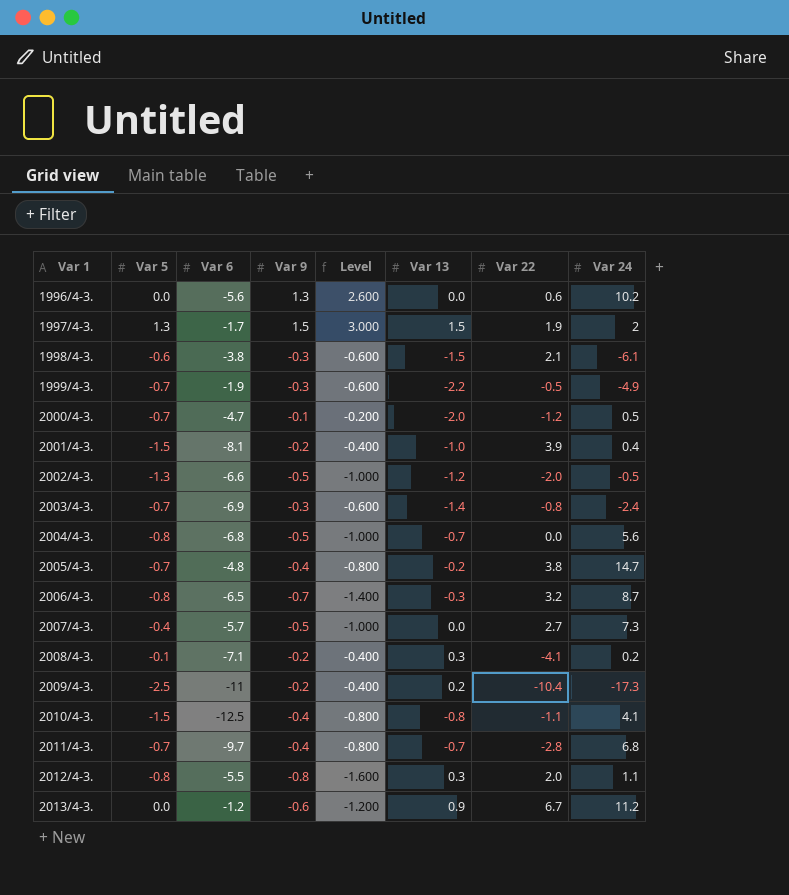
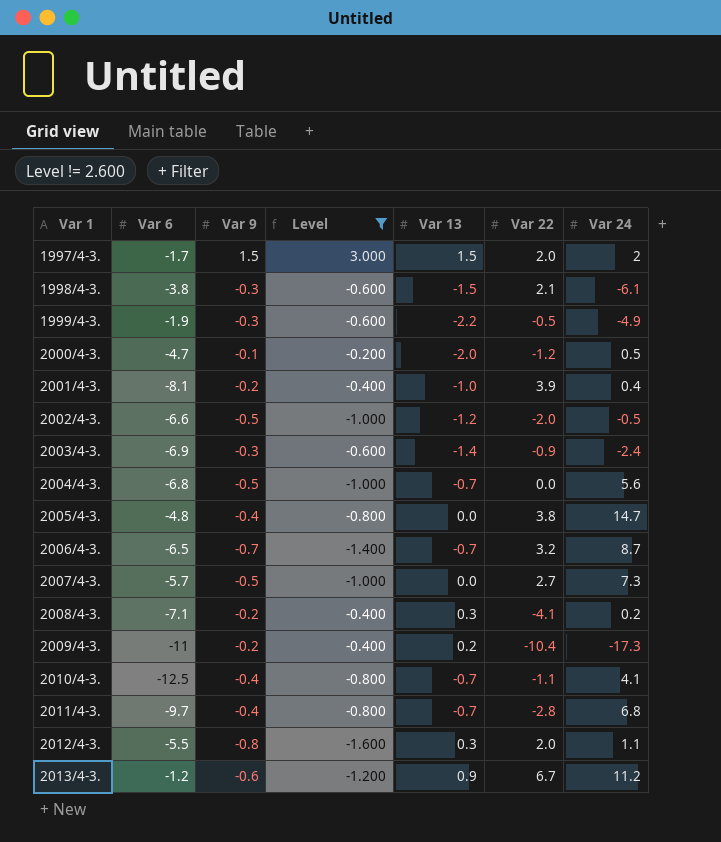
filter: none -> Level != 2.600
column Var 5 | position: 2 -> none
1997/4-3. | Var 22: 1.9 -> 2.0
2003/4-3. | Var 22: -0.8 -> -0.9
2005/4-3. | Var 13: -0.2 -> 0.0
2006/4-3. | Var 13: -0.3 -> -0.7
2010/4-3. | Var 13: -0.8 -> -0.7

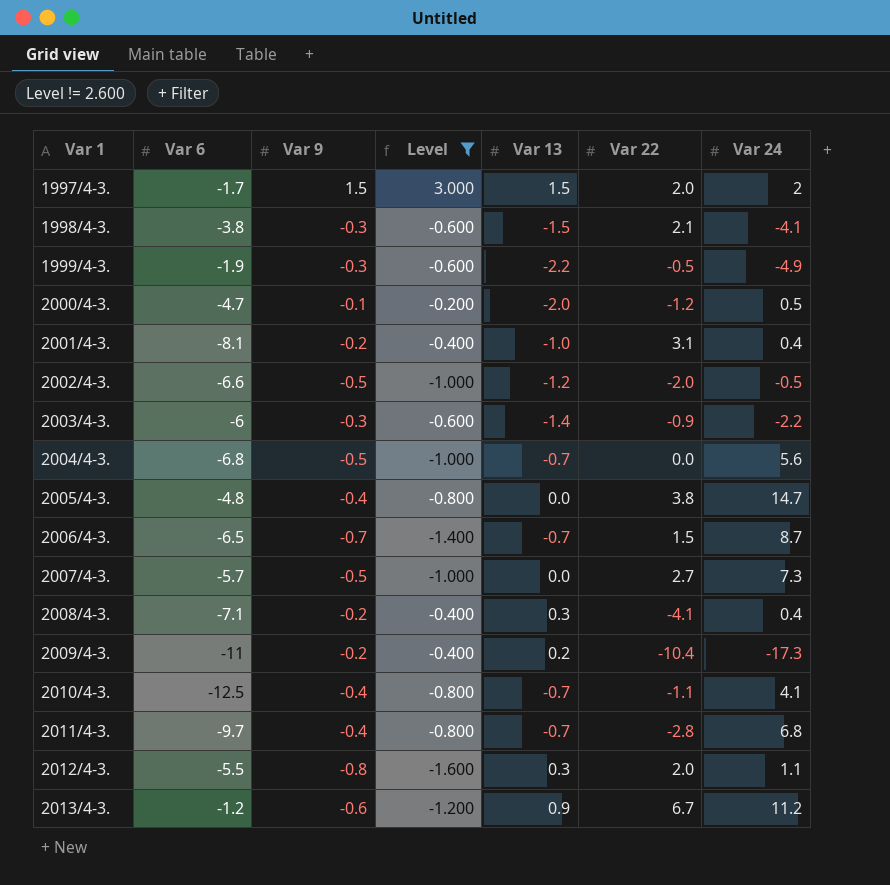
1998/4-3. | Var 24: -6.1 -> -4.1
2001/4-3. | Var 22: 3.9 -> 3.1
2003/4-3. | Var 6: -6.9 -> -6
2003/4-3. | Var 24: -2.4 -> -2.2
2006/4-3. | Var 22: 3.2 -> 1.5
2008/4-3. | Var 24: 0.2 -> 0.4

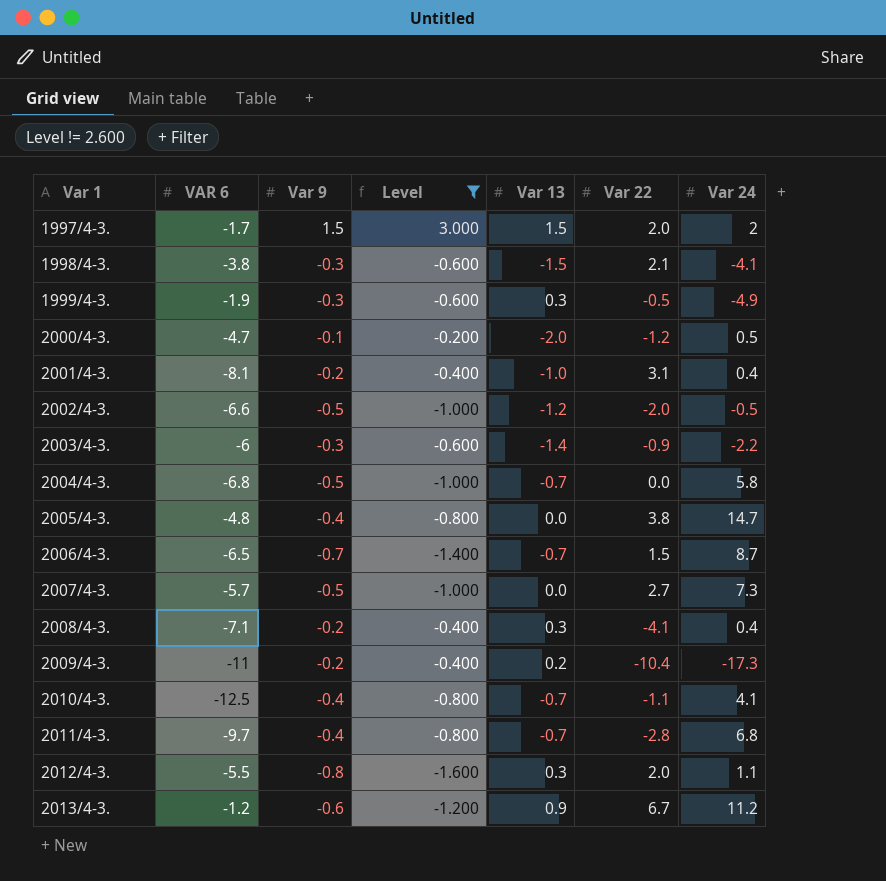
column name: Var 6 -> VAR 6
1999/4-3. | Var 13: -2.2 -> 0.3
2004/4-3. | Var 24: 5.6 -> 5.8

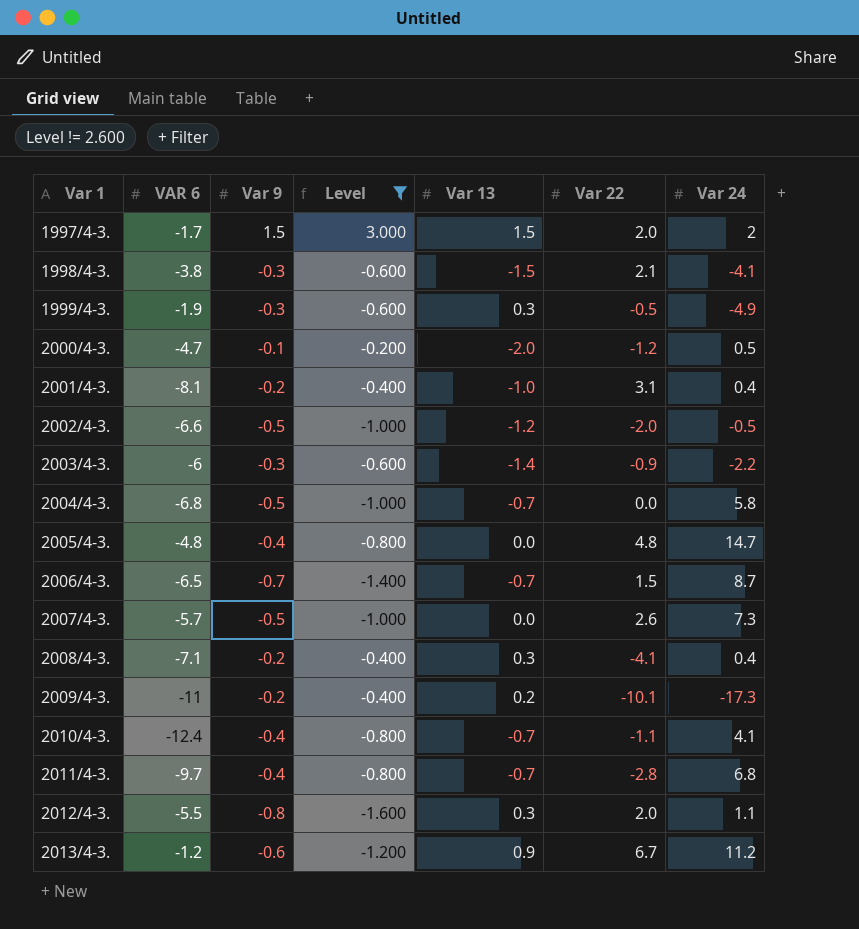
2005/4-3. | Var 22: 3.8 -> 4.8
2007/4-3. | Var 22: 2.7 -> 2.6
2009/4-3. | Var 22: -10.4 -> -10.1
2010/4-3. | VAR 6: -12.5 -> -12.4

